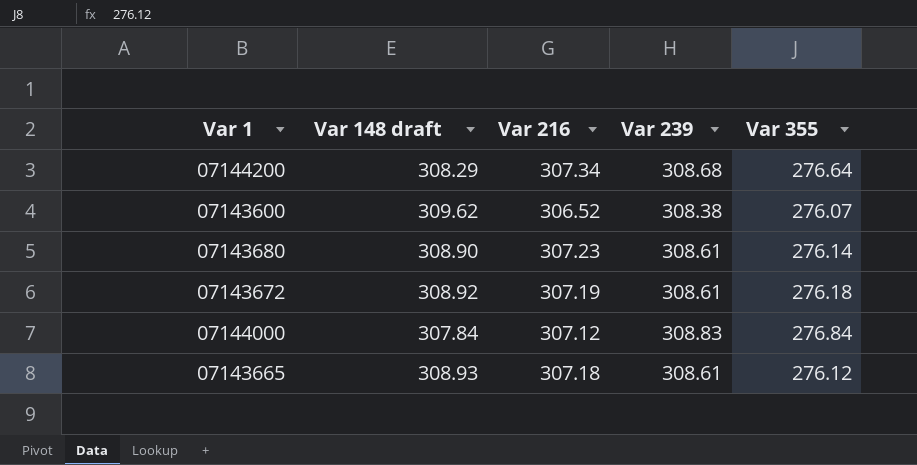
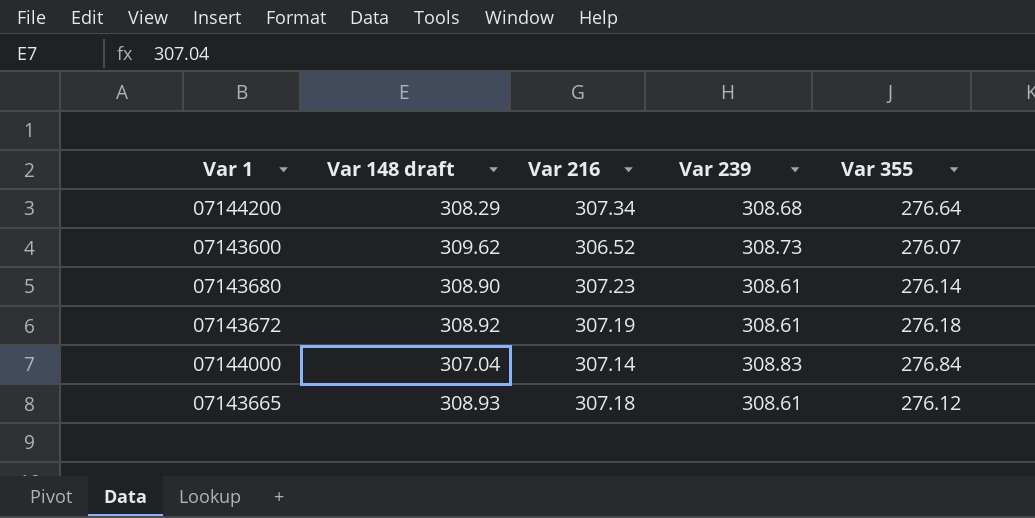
07143600 | Var 239: 308.38 -> 308.73
07144000 | Var 148 draft: 307.84 -> 307.04
07144000 | Var 216: 307.12 -> 307.14

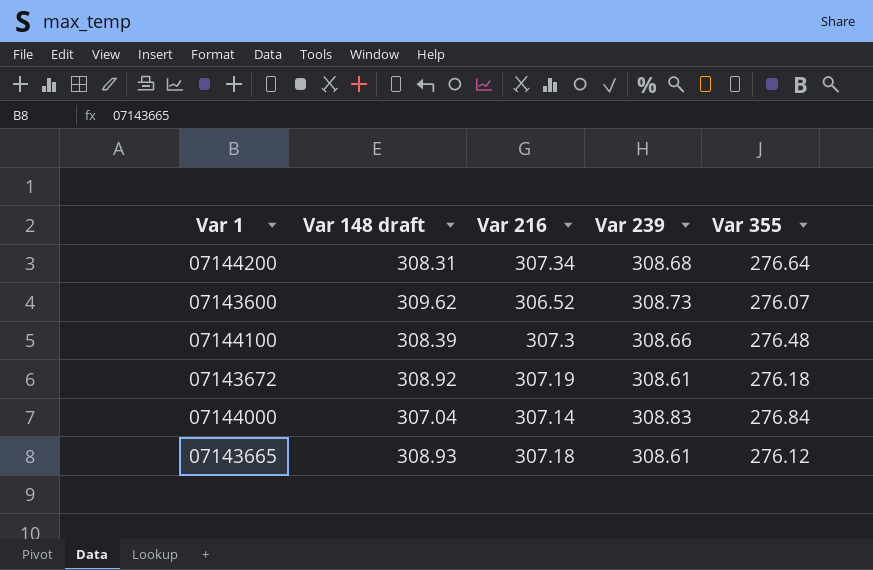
row 07143680: 308.90 | 307.23 | 308.61 | 276.14 -> none
07144200 | Var 148 draft: 308.29 -> 308.31
row 07144100: none -> 308.39 | 307.3 | 308.66 | 276.48

